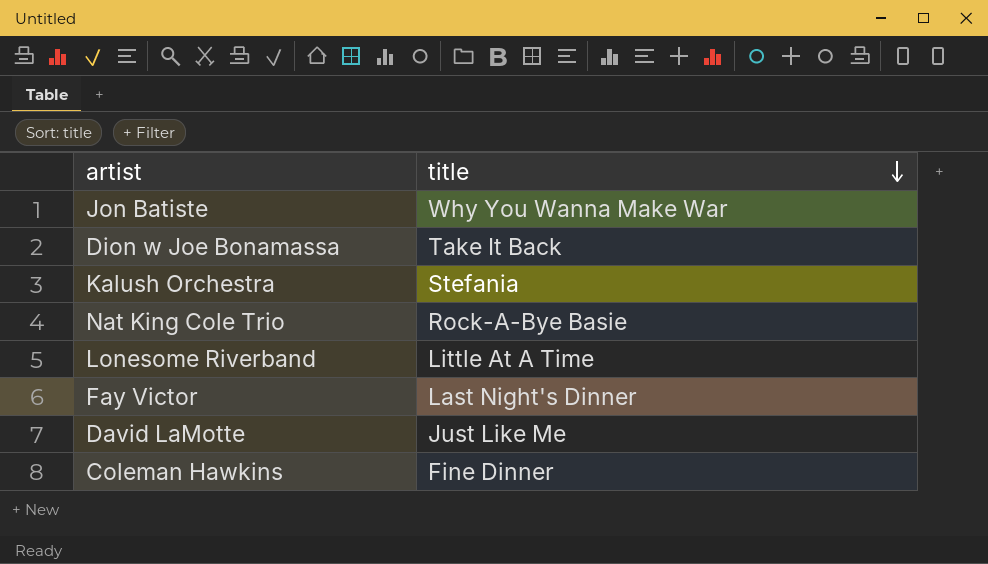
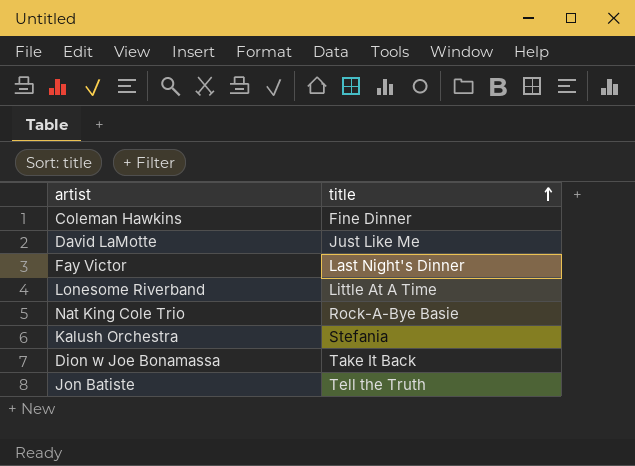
row order: title descending -> title ascending
Jon Batiste | title: Why You Wanna Make War -> Tell the Truth

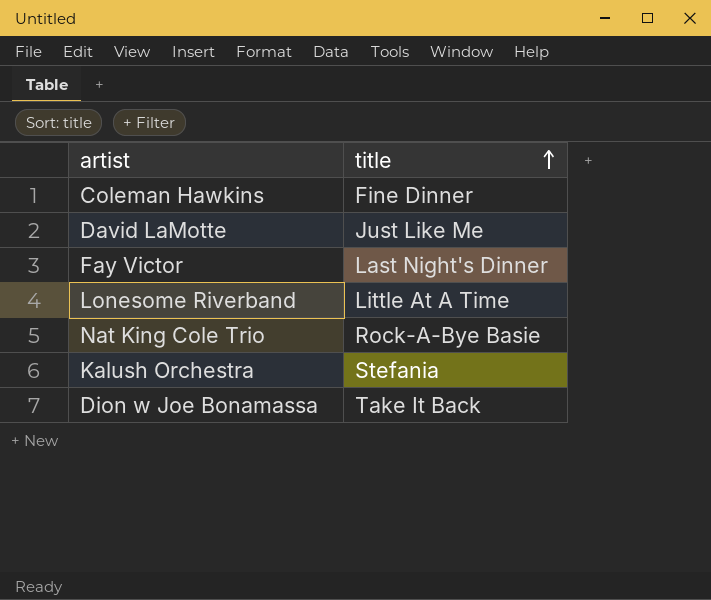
row Jon Batiste: Tell the Truth -> none

